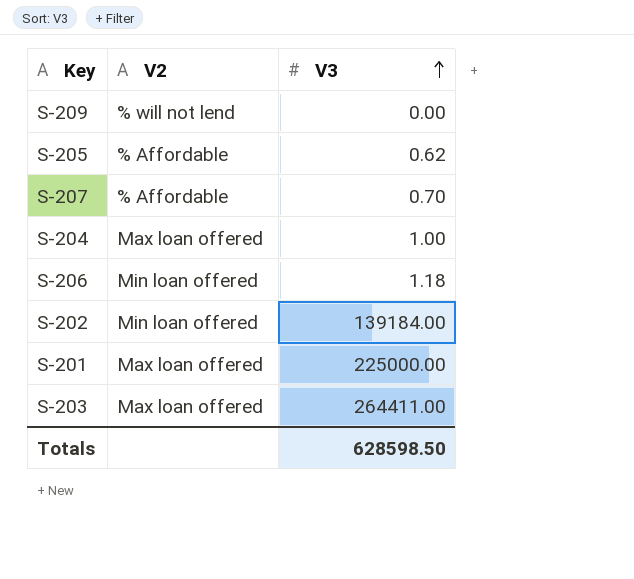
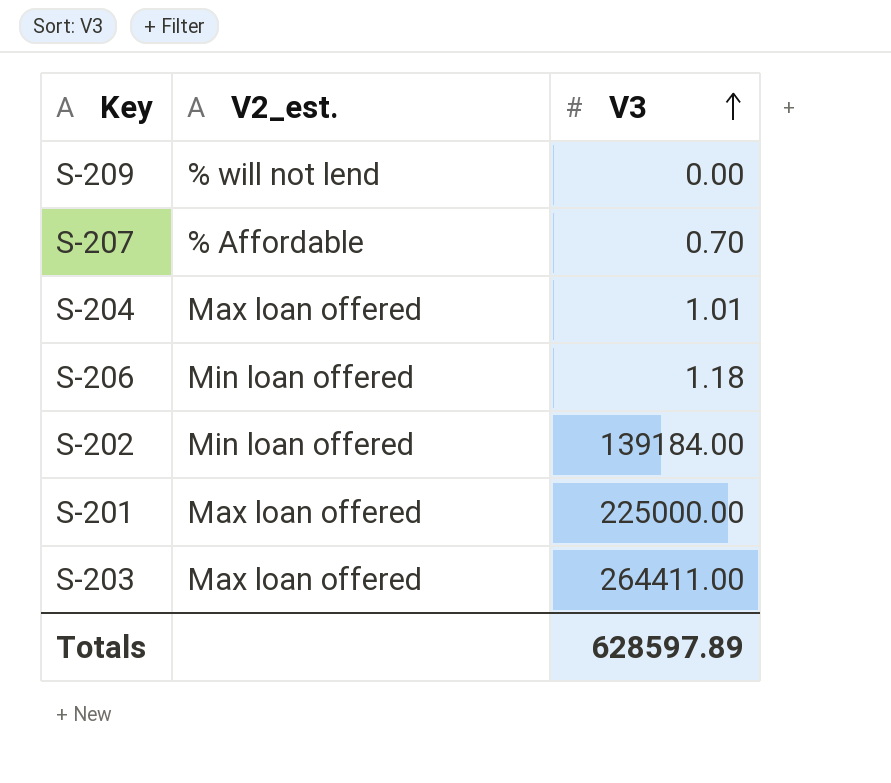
column name: V2 -> V2_est.
row S-205: % Affordable | 0.62 -> none
S-204 | V3: 1.00 -> 1.01
Totals | V3: 628598.50 -> 628597.89

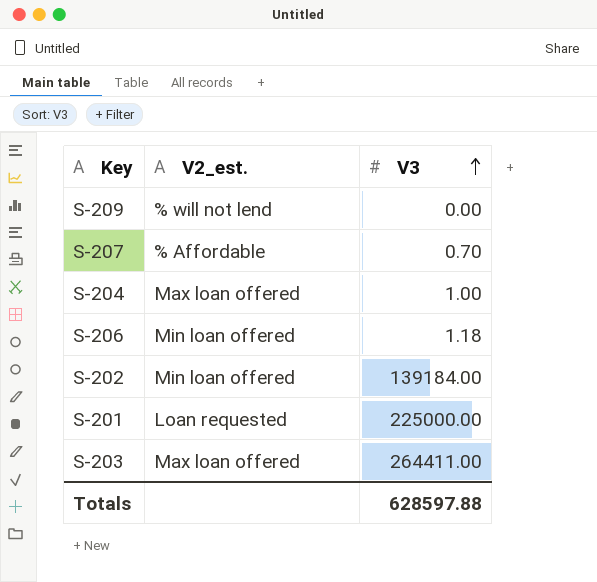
S-204 | V3: 1.01 -> 1.00
S-201 | V2_est.: Max loan offered -> Loan requested
Totals | V3: 628597.89 -> 628597.88

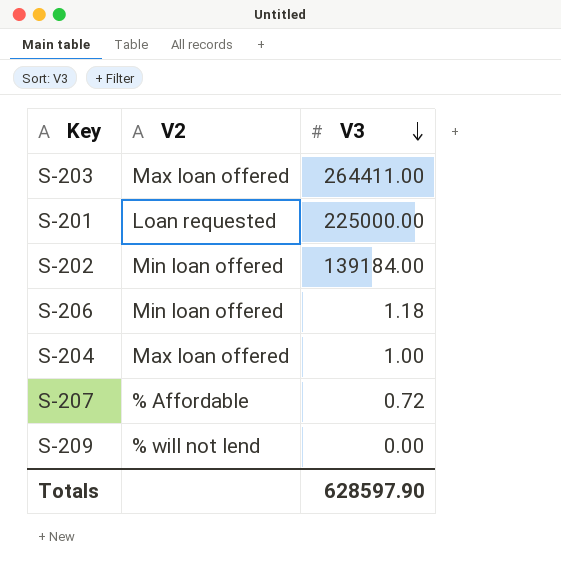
row order: V3 ascending -> V3 descending
column name: V2_est. -> V2
S-207 | V3: 0.70 -> 0.72
Totals | V3: 628597.88 -> 628597.90

